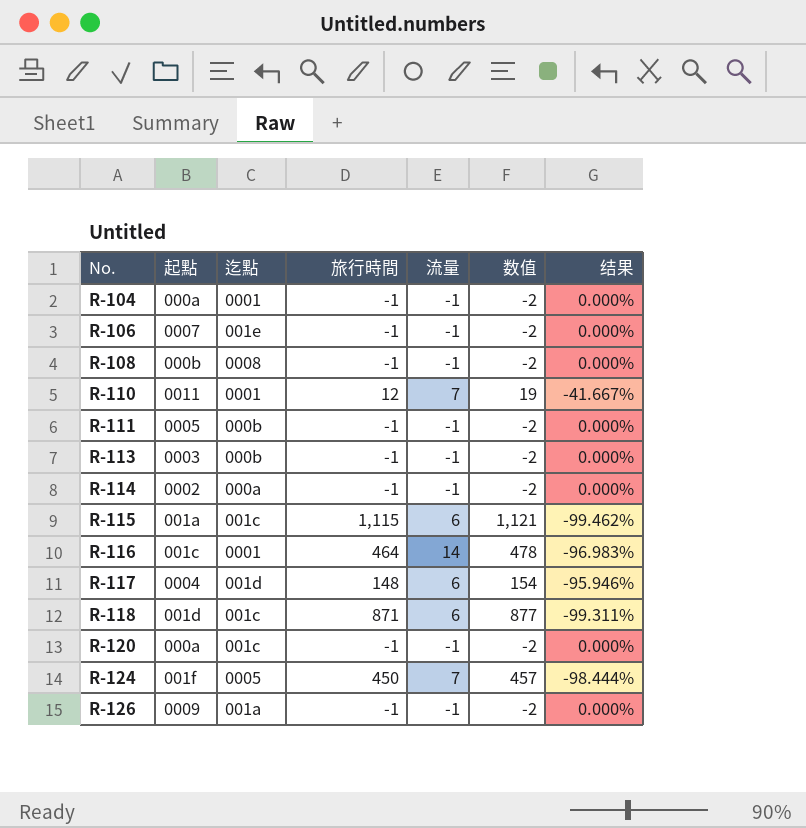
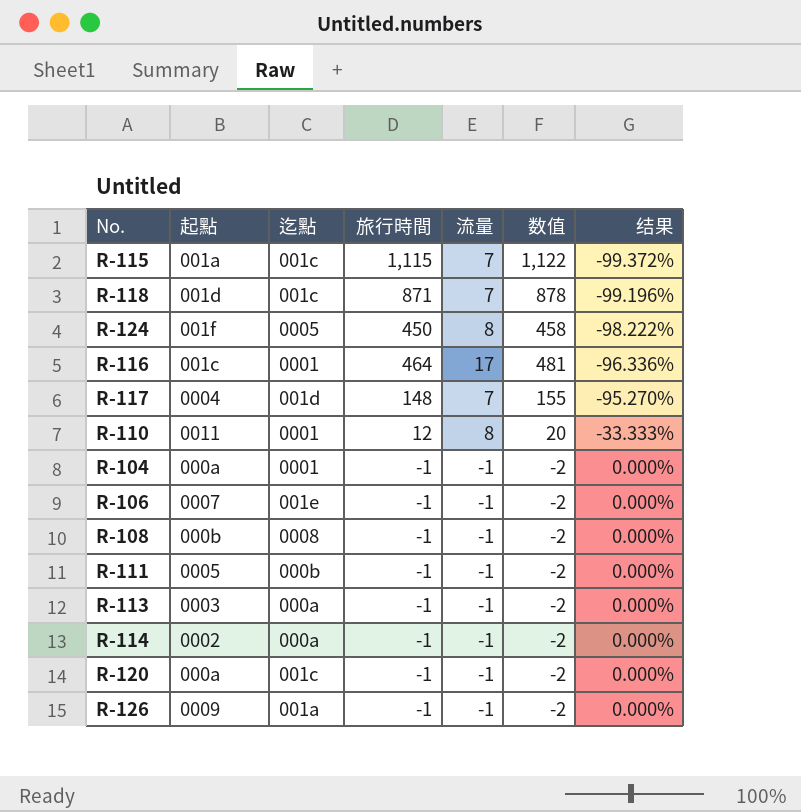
row order: No. ascending -> 结果 ascending
R-115 | 流量: 6 -> 7
R-115 | 数值: 1,121 -> 1,122
R-115 | 结果: -99.462% -> -99.372%
R-118 | 流量: 6 -> 7
R-118 | 数值: 877 -> 878
R-118 | 结果: -99.311% -> -99.196%
R-124 | 流量: 7 -> 8
R-124 | 数值: 457 -> 458
R-124 | 结果: -98.444% -> -98.222%
R-116 | 流量: 14 -> 17
R-116 | 数值: 478 -> 481
R-116 | 结果: -96.983% -> -96.336%
R-117 | 流量: 6 -> 7
R-117 | 数值: 154 -> 155
R-117 | 结果: -95.946% -> -95.270%
R-110 | 流量: 7 -> 8
R-110 | 数值: 19 -> 20
R-110 | 结果: -41.667% -> -33.333%
R-113 | 迄點: 000b -> 000a

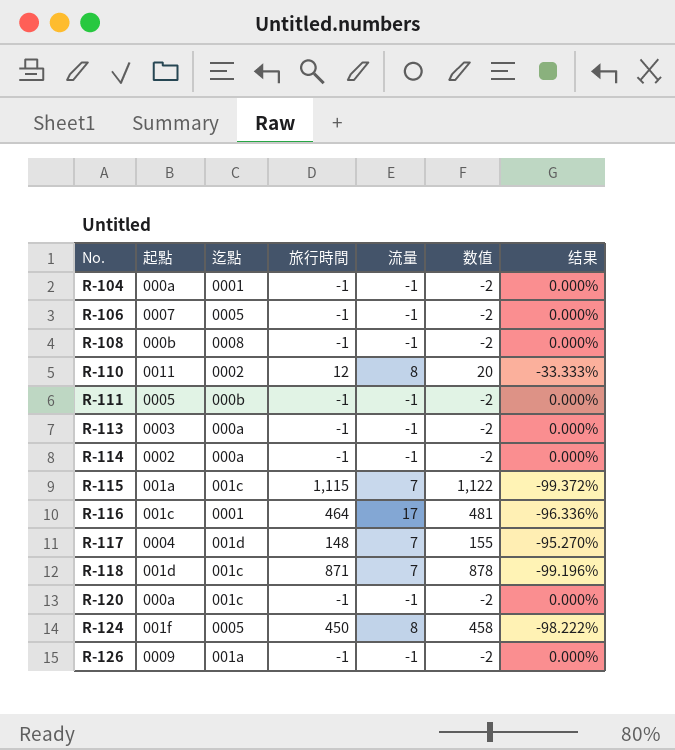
row order: 结果 ascending -> No. ascending
R-106 | 迄點: 001e -> 0005
R-110 | 迄點: 0001 -> 0002

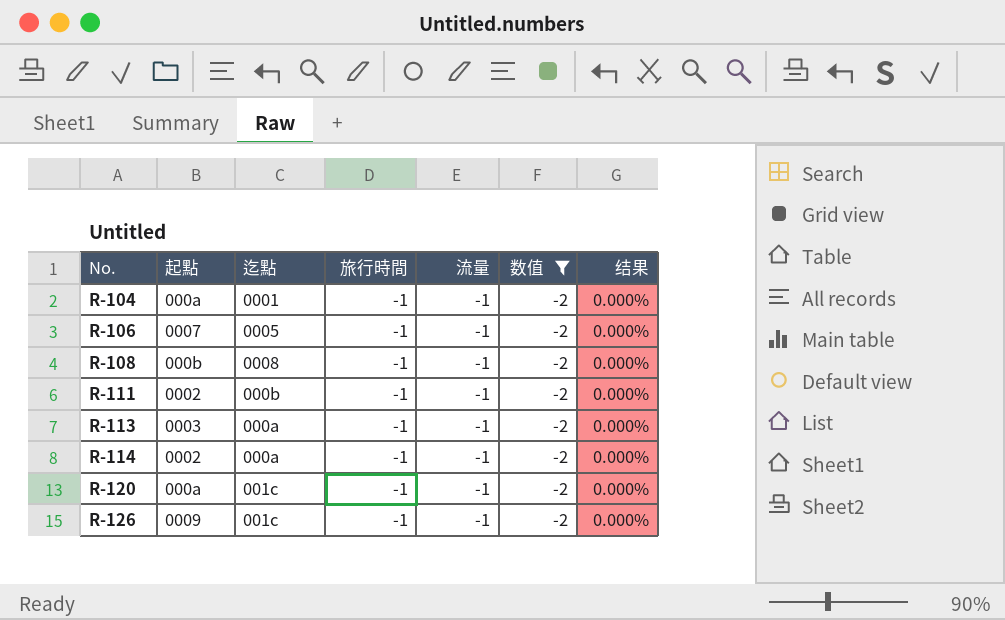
filter: none -> 数值 = -2
R-111 | 起點: 0005 -> 0002
R-126 | 迄點: 001a -> 001c

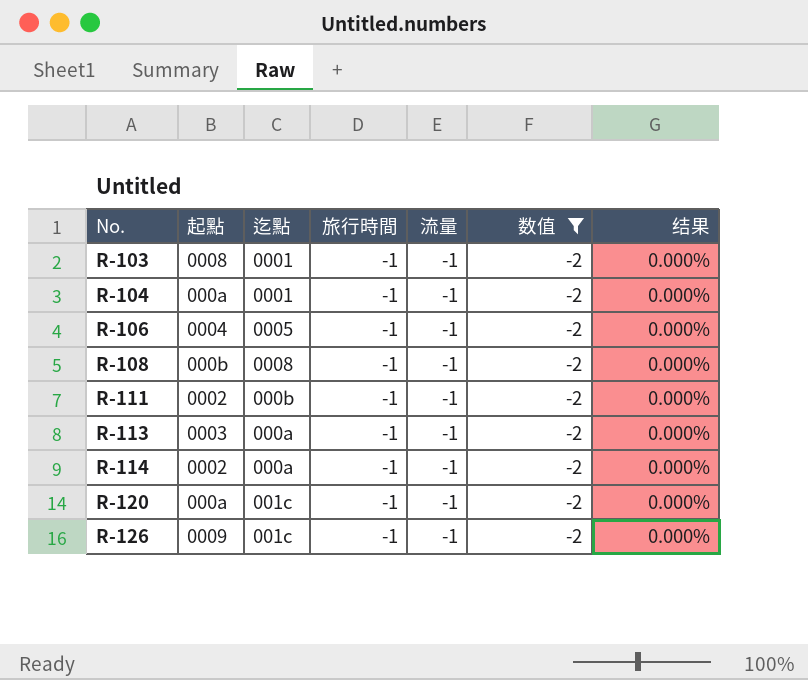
row R-103: none -> 0008 | 0001 | -1 | -1 | -2 | 0.000%
R-106 | 起點: 0007 -> 0004

